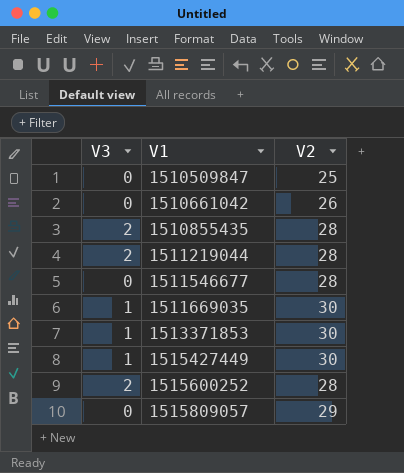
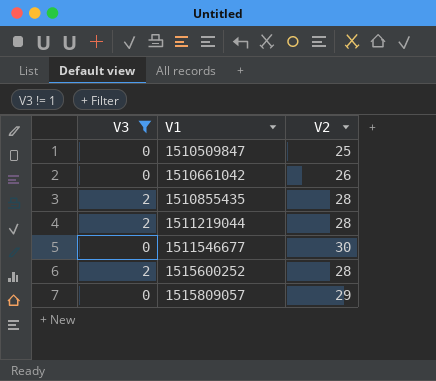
filter: none -> V3 != 1
1511546677 | V2: 28 -> 30

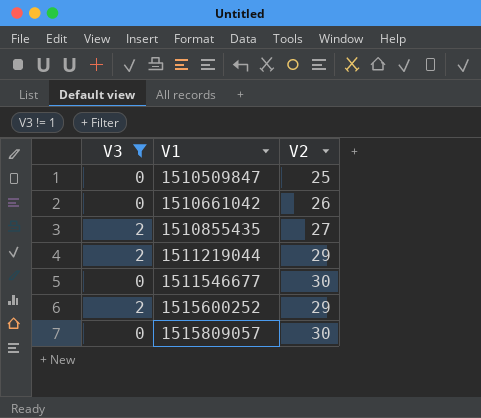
1510855435 | V2: 28 -> 27
1511219044 | V2: 28 -> 29
1515600252 | V2: 28 -> 29
1515809057 | V2: 29 -> 30

